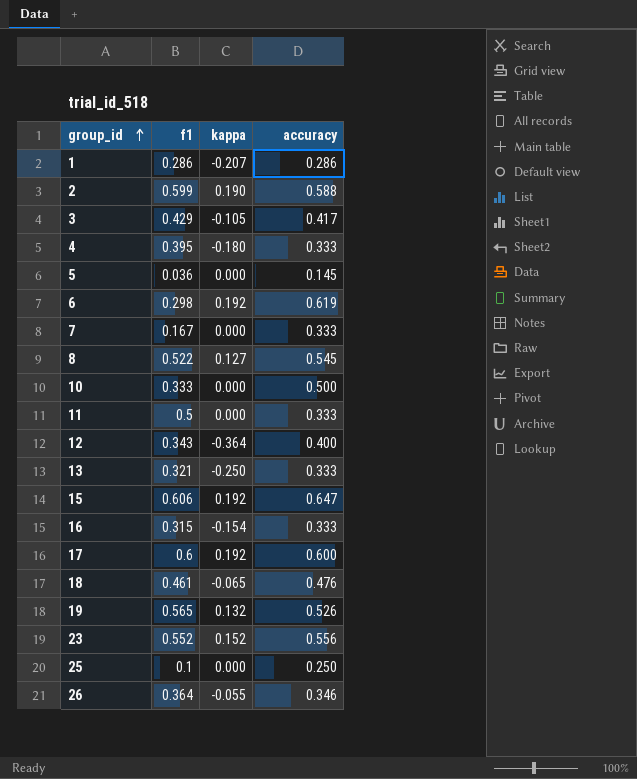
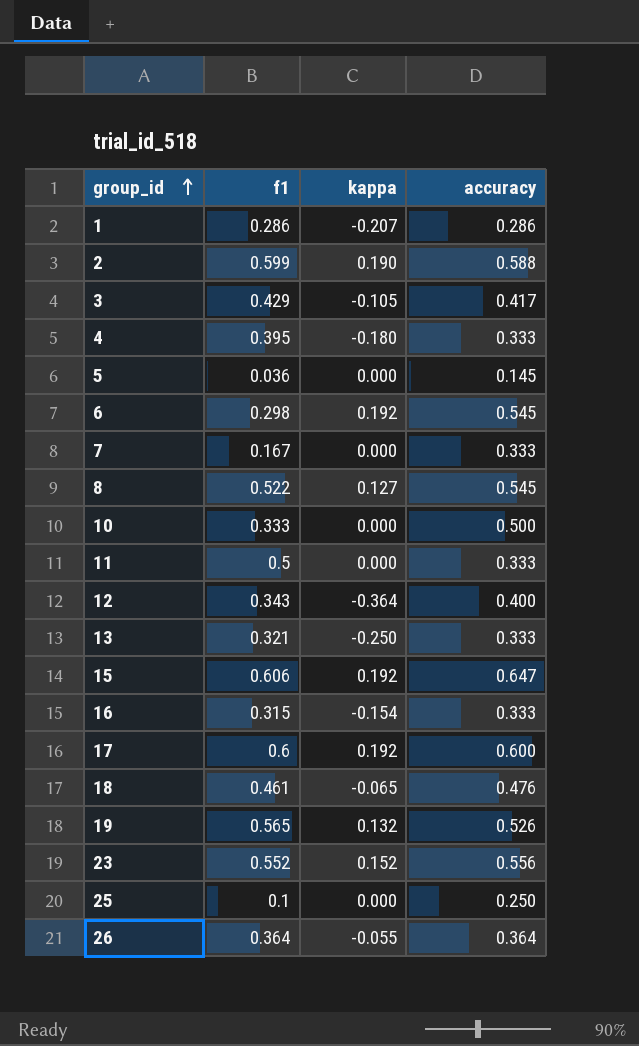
6 | accuracy: 0.619 -> 0.545
26 | accuracy: 0.346 -> 0.364

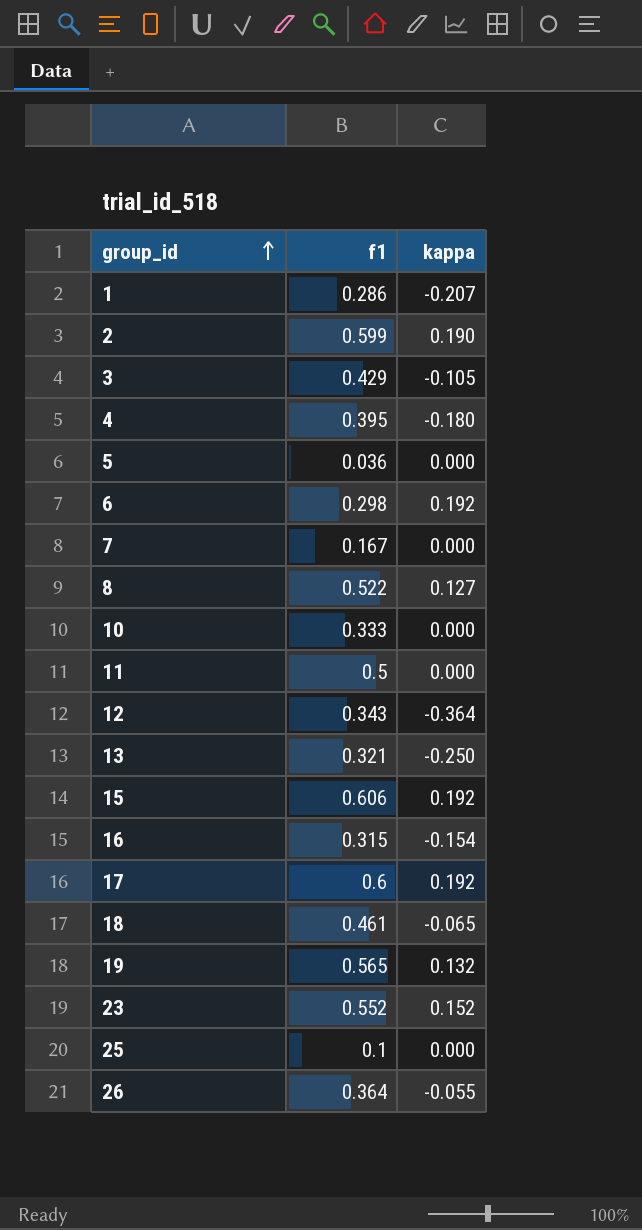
column accuracy | position: 4 -> none

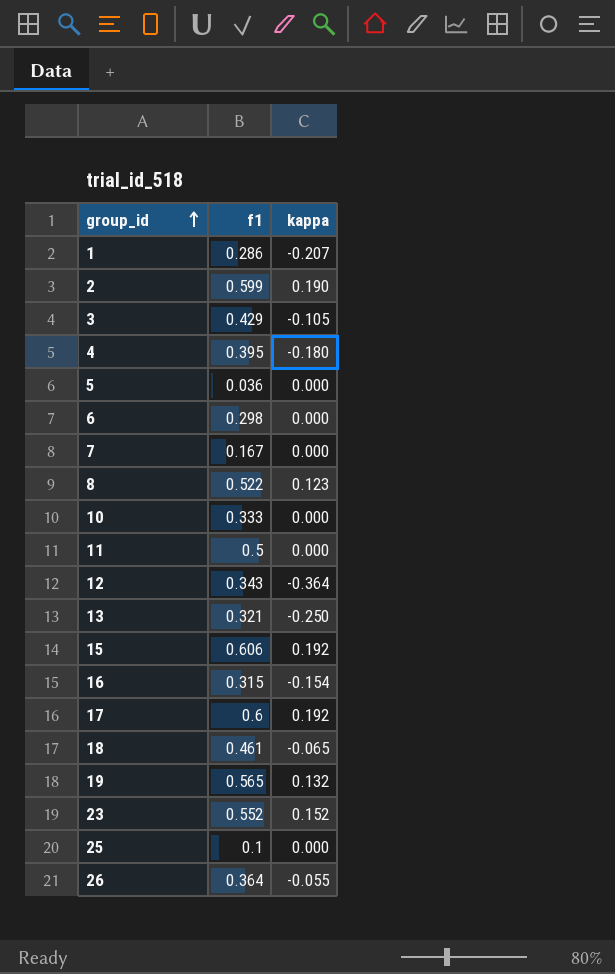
6 | kappa: 0.192 -> 0.000
8 | kappa: 0.127 -> 0.123

